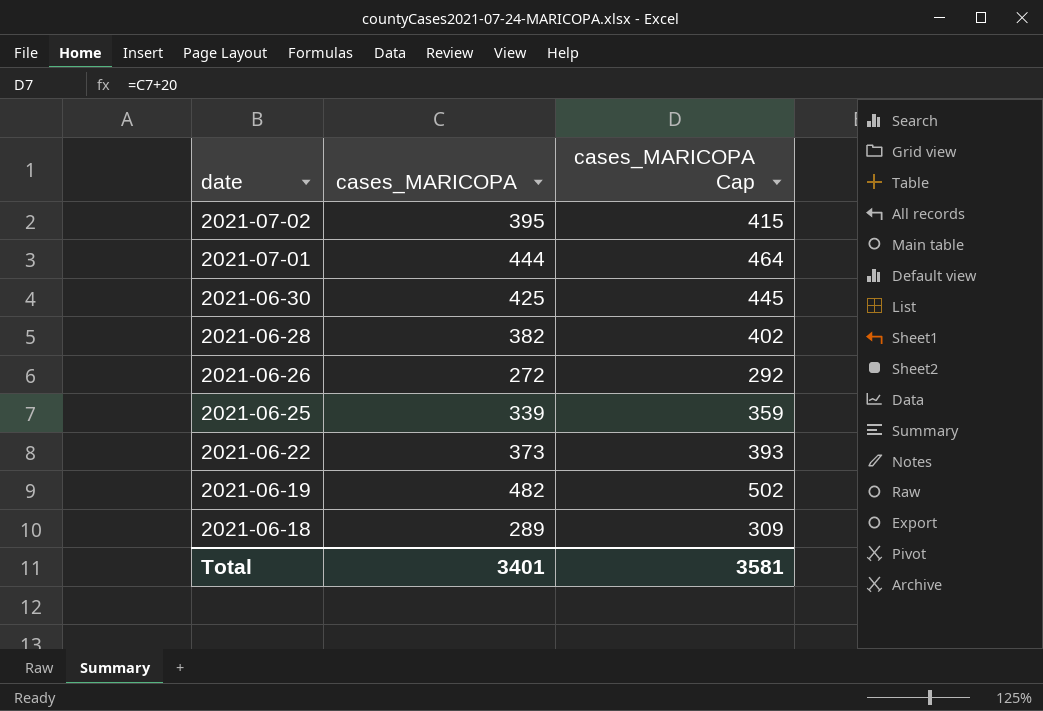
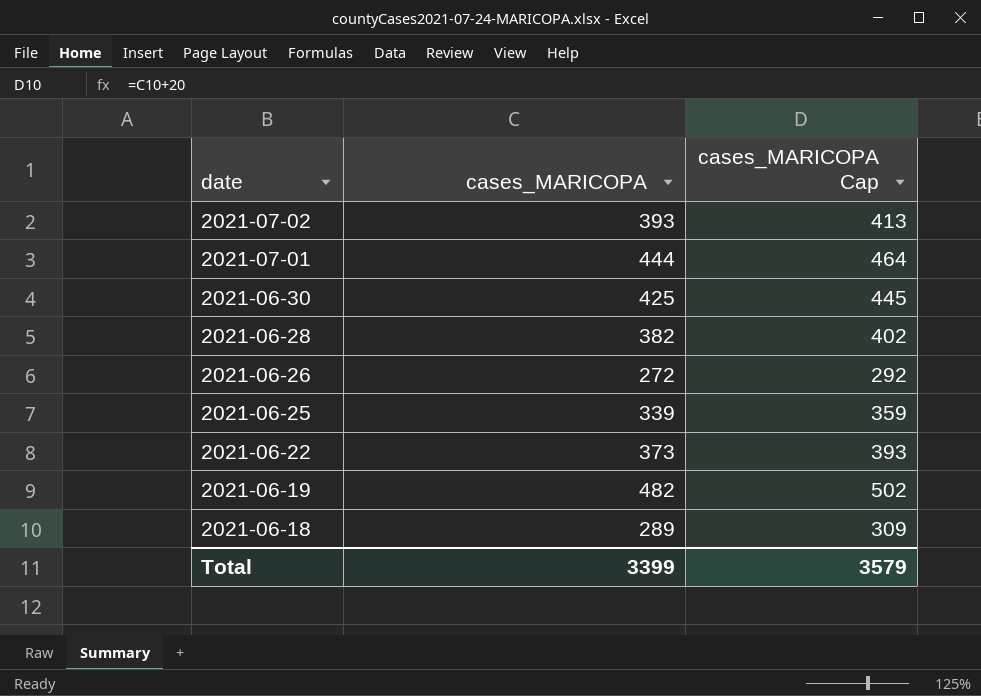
2021-07-02 | cases_MARICOPA: 395 -> 393
2021-07-02 | cases_MARICOPA Cap: 415 -> 413
Total | cases_MARICOPA: 3401 -> 3399
Total | cases_MARICOPA Cap: 3581 -> 3579

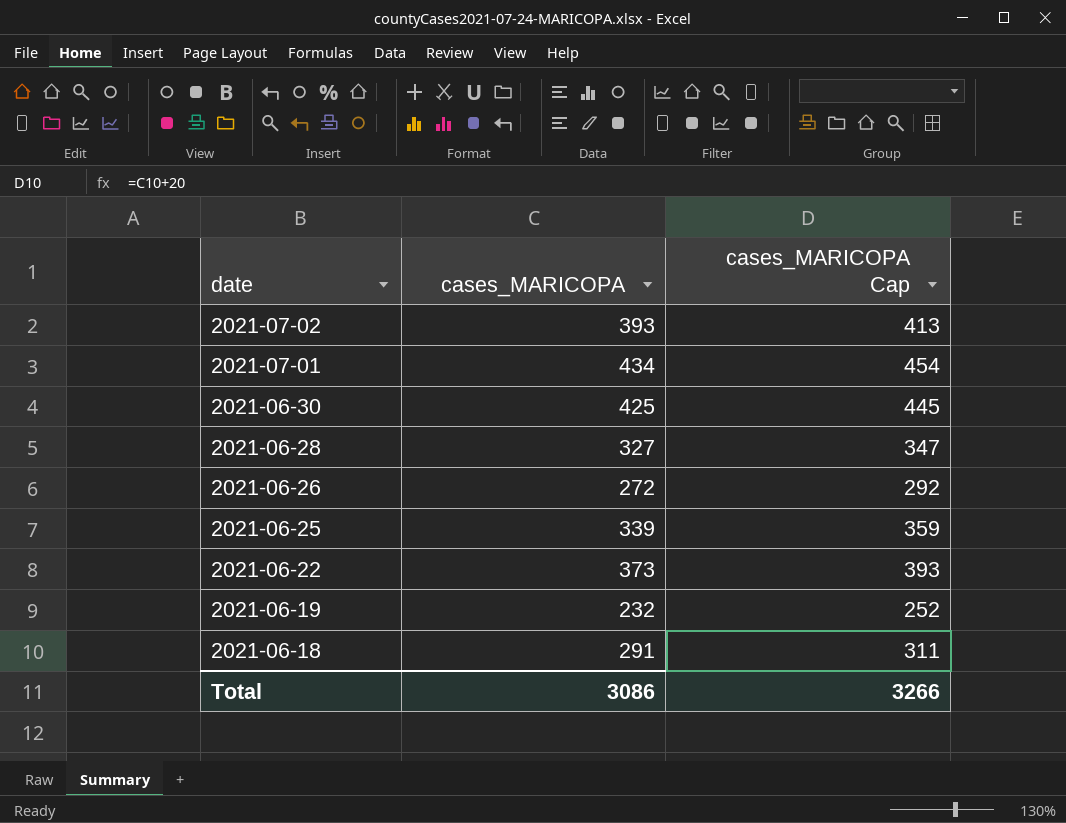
2021-07-01 | cases_MARICOPA: 444 -> 434
2021-07-01 | cases_MARICOPA Cap: 464 -> 454
2021-06-28 | cases_MARICOPA: 382 -> 327
2021-06-28 | cases_MARICOPA Cap: 402 -> 347
2021-06-19 | cases_MARICOPA: 482 -> 232
2021-06-19 | cases_MARICOPA Cap: 502 -> 252
2021-06-18 | cases_MARICOPA: 289 -> 291
2021-06-18 | cases_MARICOPA Cap: 309 -> 311
Total | cases_MARICOPA: 3399 -> 3086
Total | cases_MARICOPA Cap: 3579 -> 3266

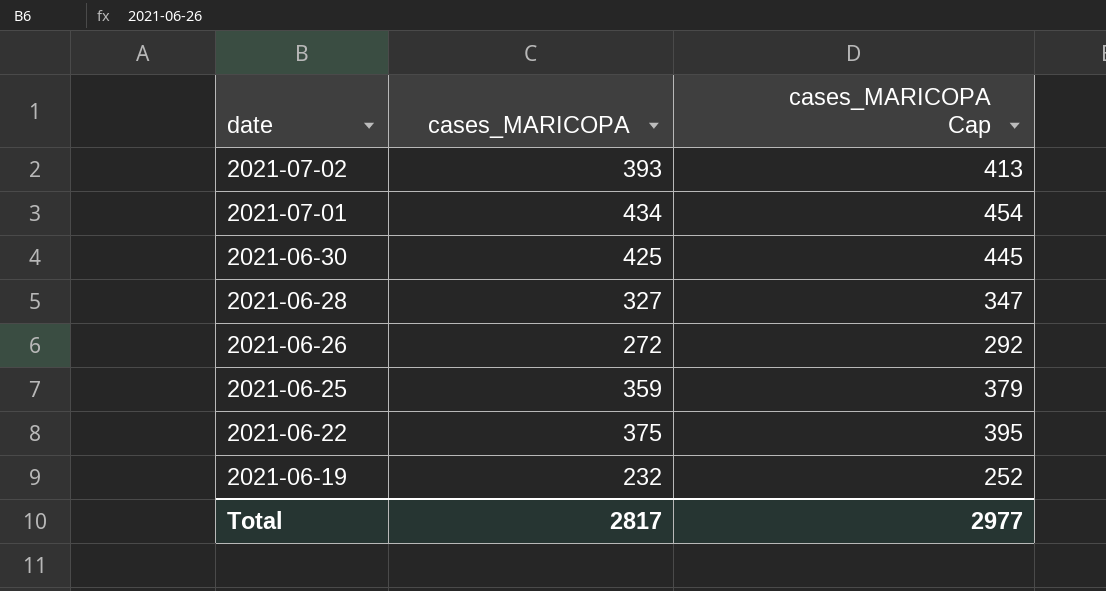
row 2021-06-18: 291 | 311 -> none
2021-06-25 | cases_MARICOPA: 339 -> 359
2021-06-25 | cases_MARICOPA Cap: 359 -> 379
2021-06-22 | cases_MARICOPA: 373 -> 375
2021-06-22 | cases_MARICOPA Cap: 393 -> 395
Total | cases_MARICOPA: 3086 -> 2817
Total | cases_MARICOPA Cap: 3266 -> 2977

